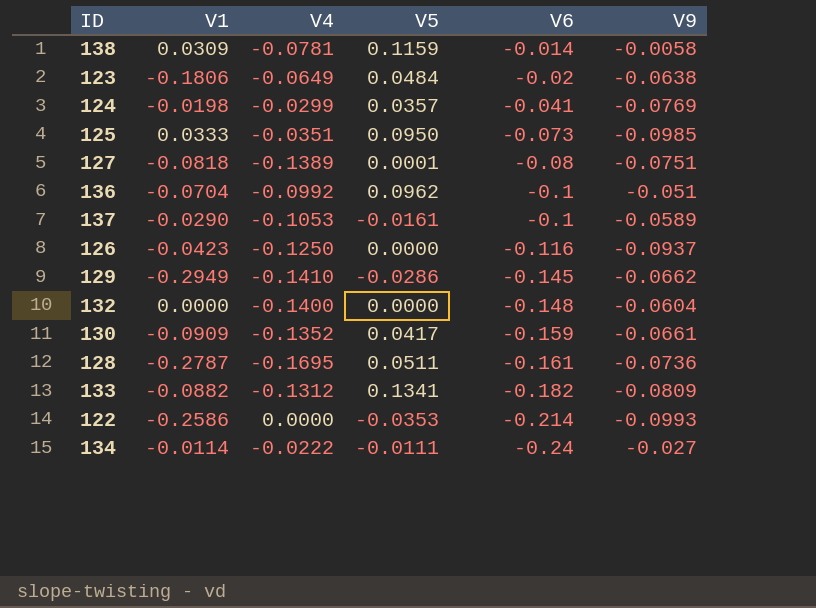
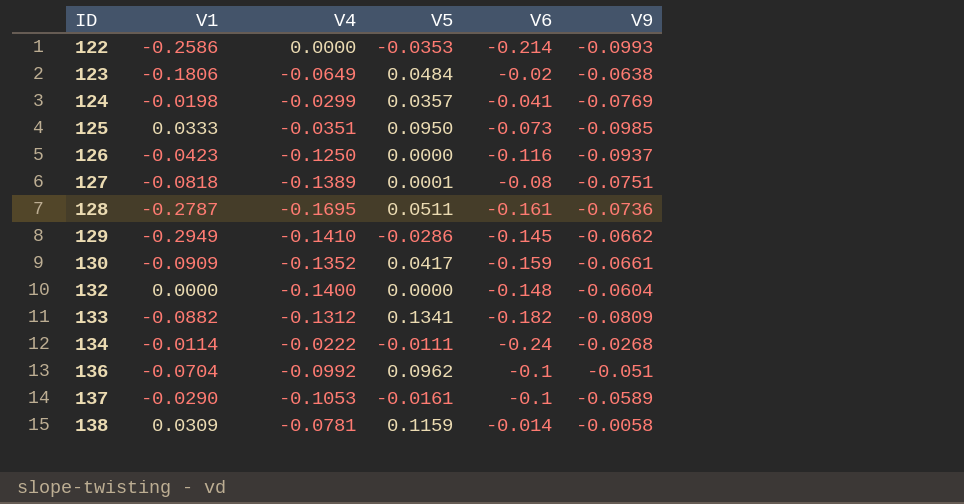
row order: V6 descending -> ID ascending
134 | V9: -0.027 -> -0.0268

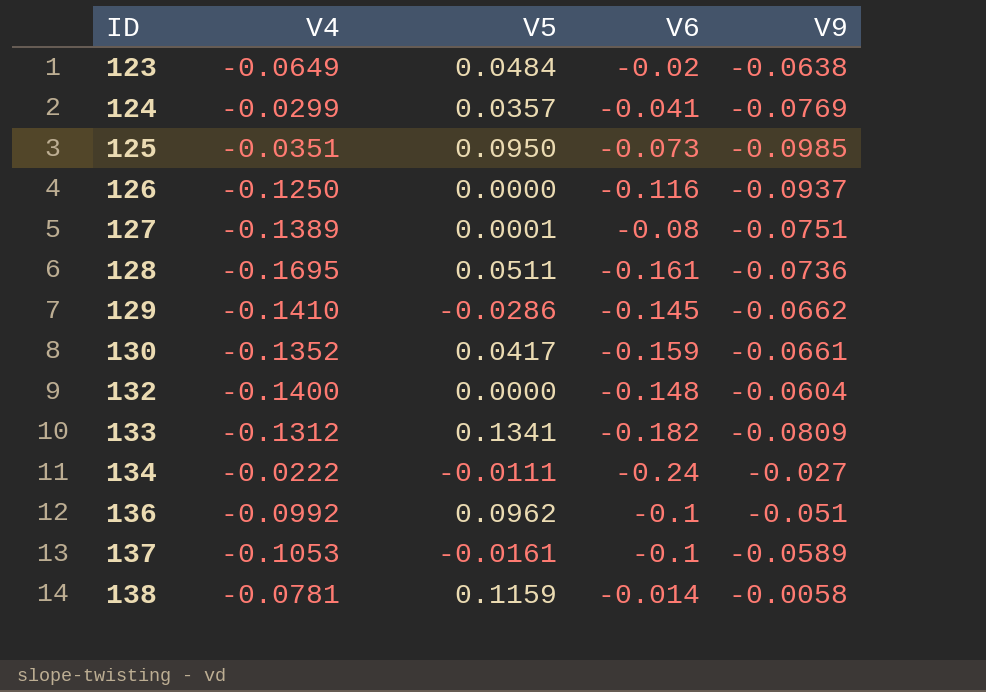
column V1 | position: 2 -> none
row 122: -0.2586 | 0.0000 | -0.0353 | -0.214 | -0.0993 -> none
134 | V9: -0.0268 -> -0.027

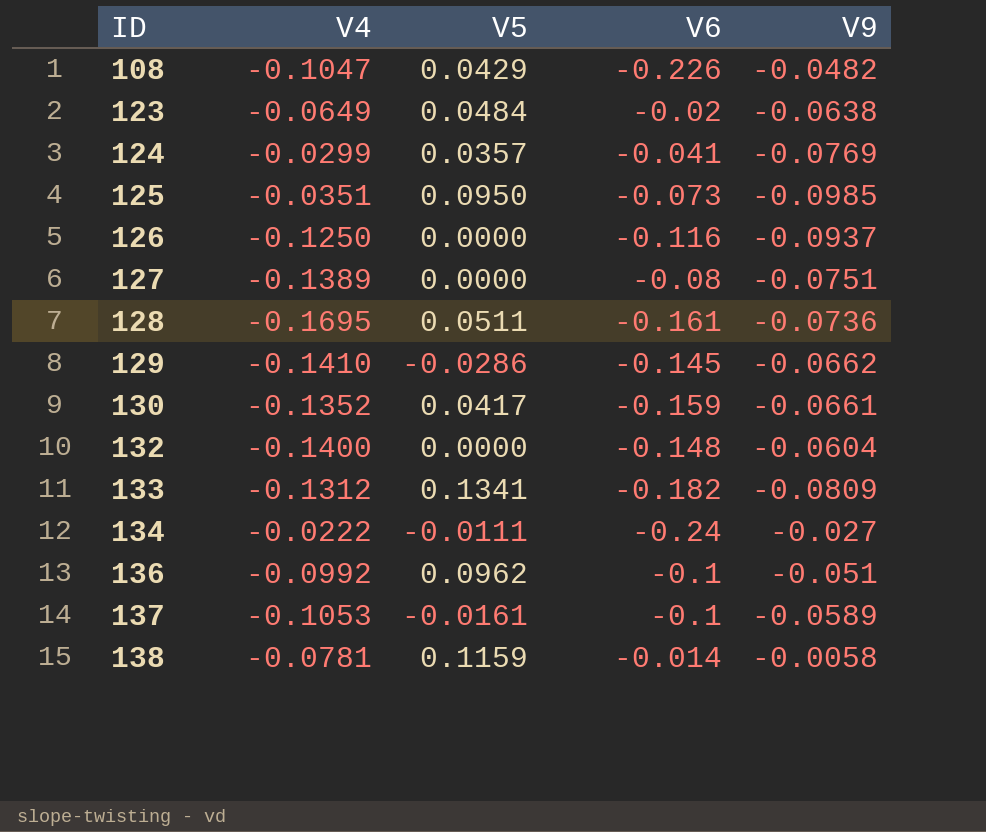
row 108: none -> -0.1047 | 0.0429 | -0.226 | -0.0482
127 | V5: 0.0001 -> 0.0000

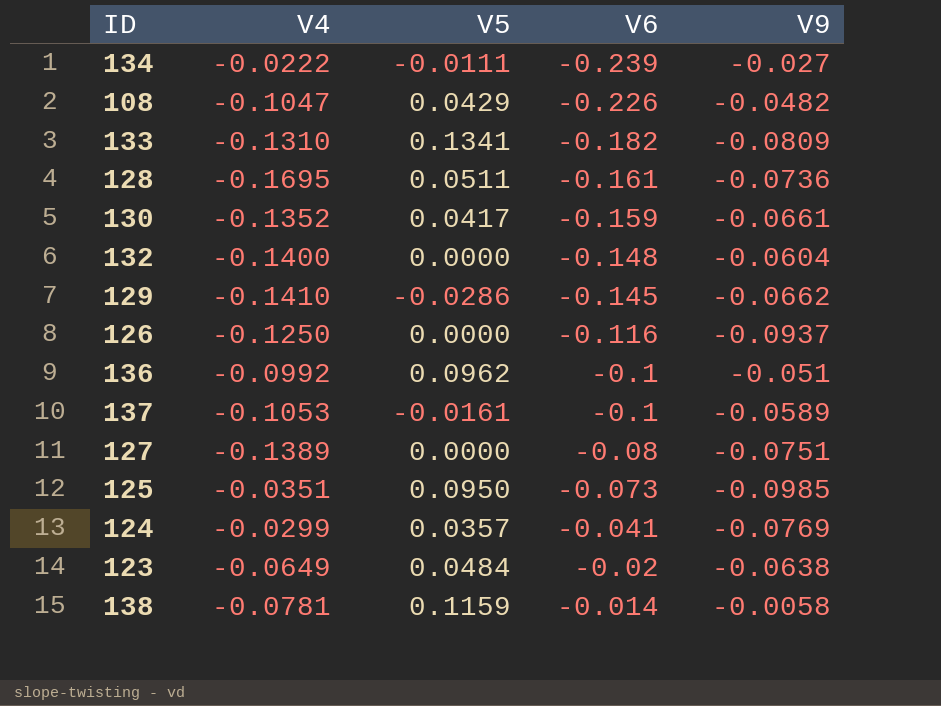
row order: ID ascending -> V6 ascending
134 | V6: -0.24 -> -0.239
133 | V4: -0.1312 -> -0.1310

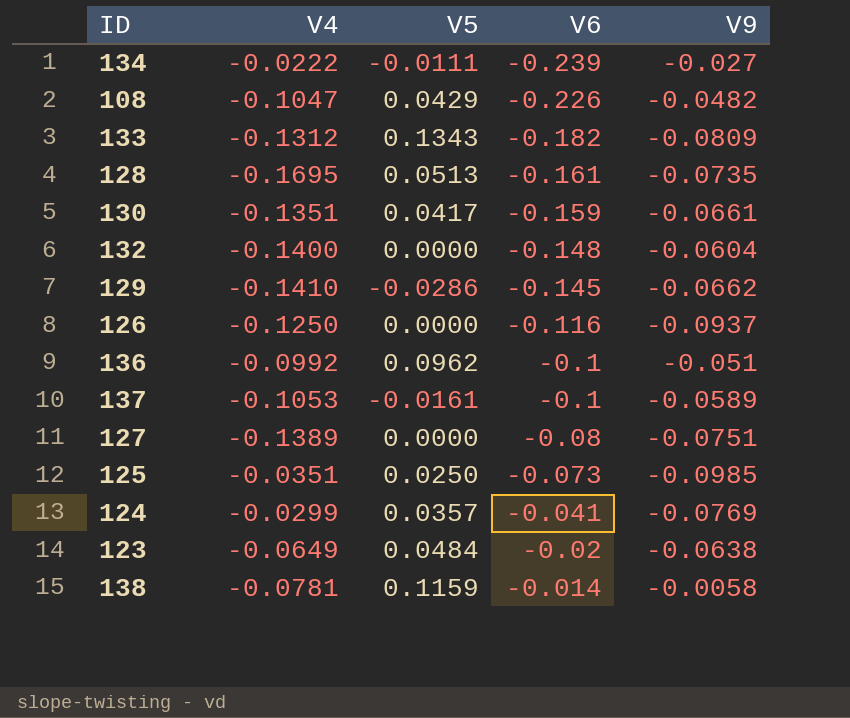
133 | V4: -0.1310 -> -0.1312
133 | V5: 0.1341 -> 0.1343
128 | V5: 0.0511 -> 0.0513
128 | V9: -0.0736 -> -0.0735
130 | V4: -0.1352 -> -0.1351
125 | V5: 0.0950 -> 0.0250

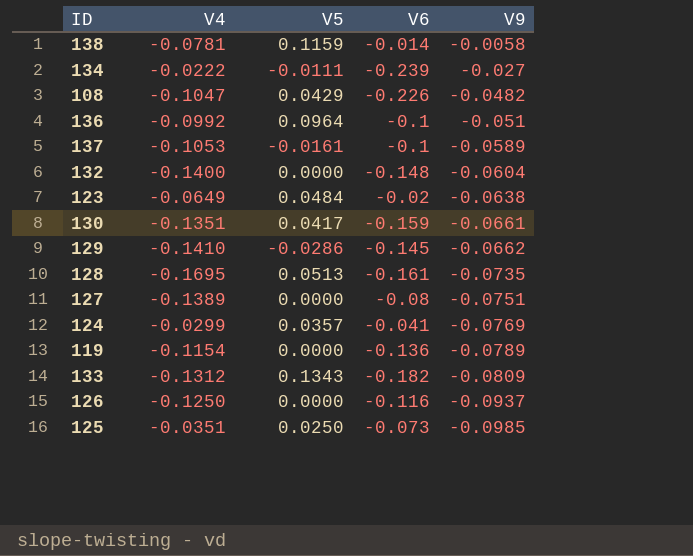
row order: V6 ascending -> V9 descending
136 | V5: 0.0962 -> 0.0964
row 119: none -> -0.1154 | 0.0000 | -0.136 | -0.0789

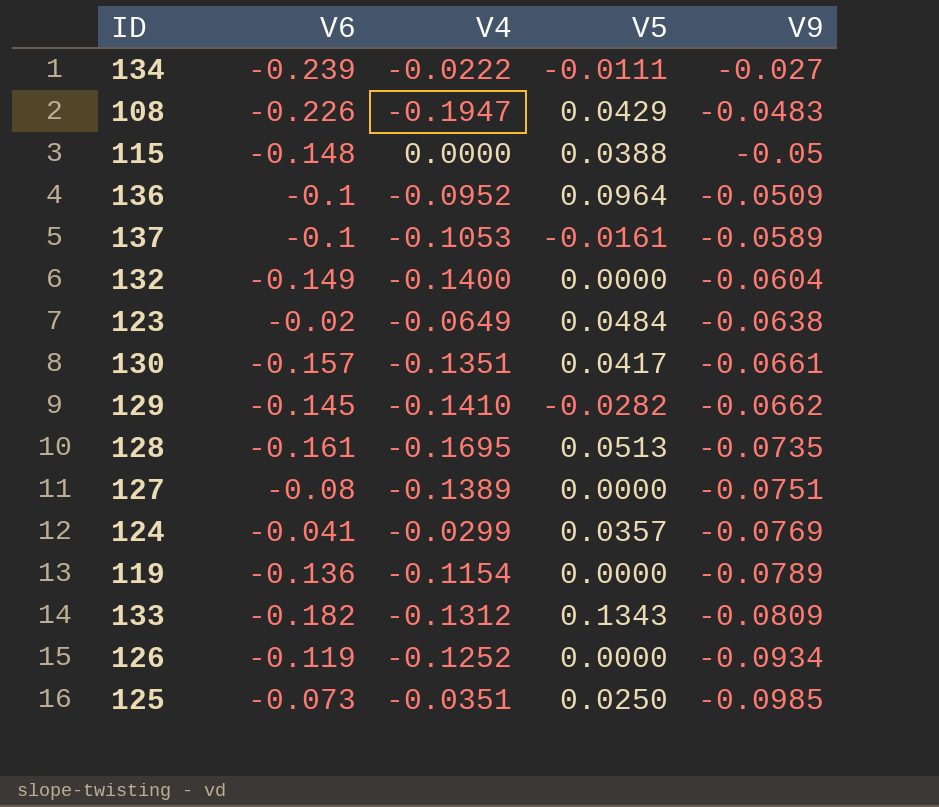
column V6 | position: 4 -> 2
row 138: -0.0781 | 0.1159 | -0.014 | -0.0058 -> none
108 | V4: -0.1047 -> -0.1947
108 | V9: -0.0482 -> -0.0483
row 115: none -> -0.148 | 0.0000 | 0.0388 | -0.05
136 | V4: -0.0992 -> -0.0952
136 | V9: -0.051 -> -0.0509
132 | V6: -0.148 -> -0.149
130 | V6: -0.159 -> -0.157
129 | V5: -0.0286 -> -0.0282
126 | V6: -0.116 -> -0.119
126 | V4: -0.1250 -> -0.1252
126 | V9: -0.0937 -> -0.0934

